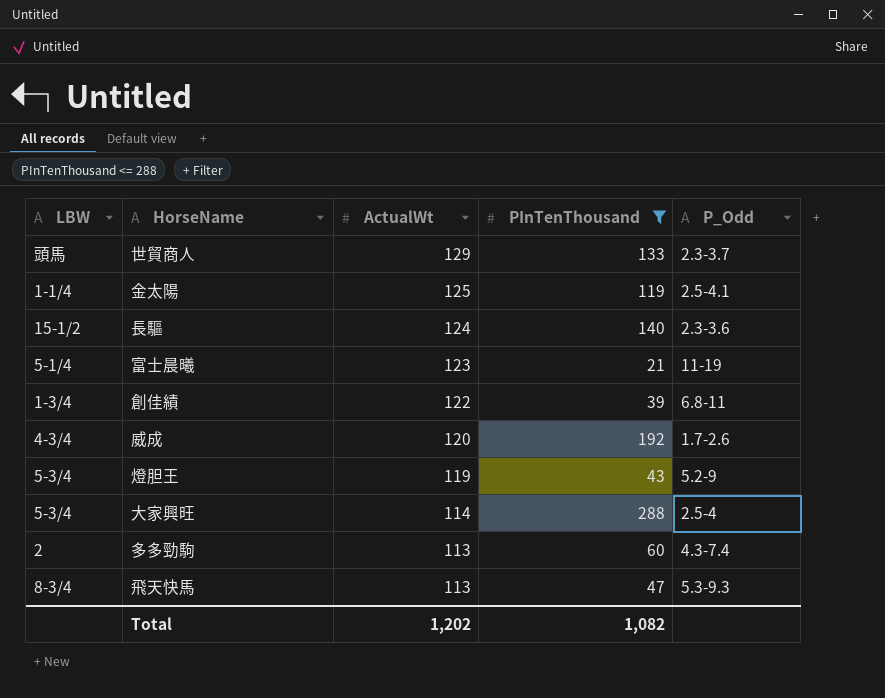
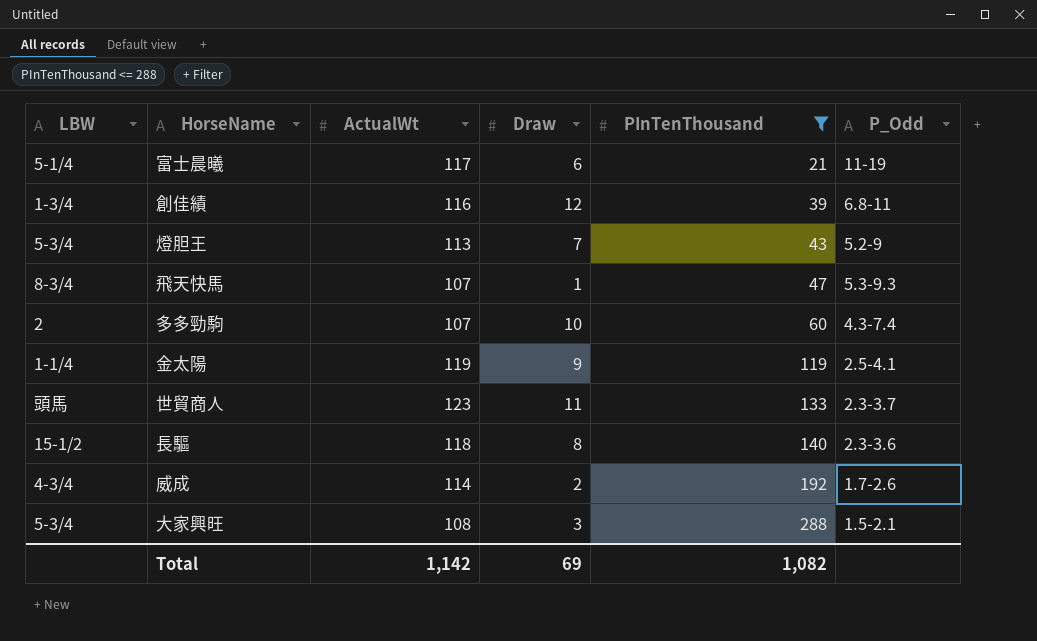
row order: ActualWt descending -> PInTenThousand ascending
column Draw | position: none -> 4
富士晨曦 | ActualWt: 123 -> 117
創佳績 | ActualWt: 122 -> 116
燈胆王 | ActualWt: 119 -> 113
飛天快馬 | ActualWt: 113 -> 107
多多勁駒 | ActualWt: 113 -> 107
金太陽 | ActualWt: 125 -> 119
世貿商人 | ActualWt: 129 -> 123
長驅 | ActualWt: 124 -> 118
威成 | ActualWt: 120 -> 114
大家興旺 | ActualWt: 114 -> 108
大家興旺 | P_Odd: 2.5-4 -> 1.5-2.1
Total | ActualWt: 1,202 -> 1,142

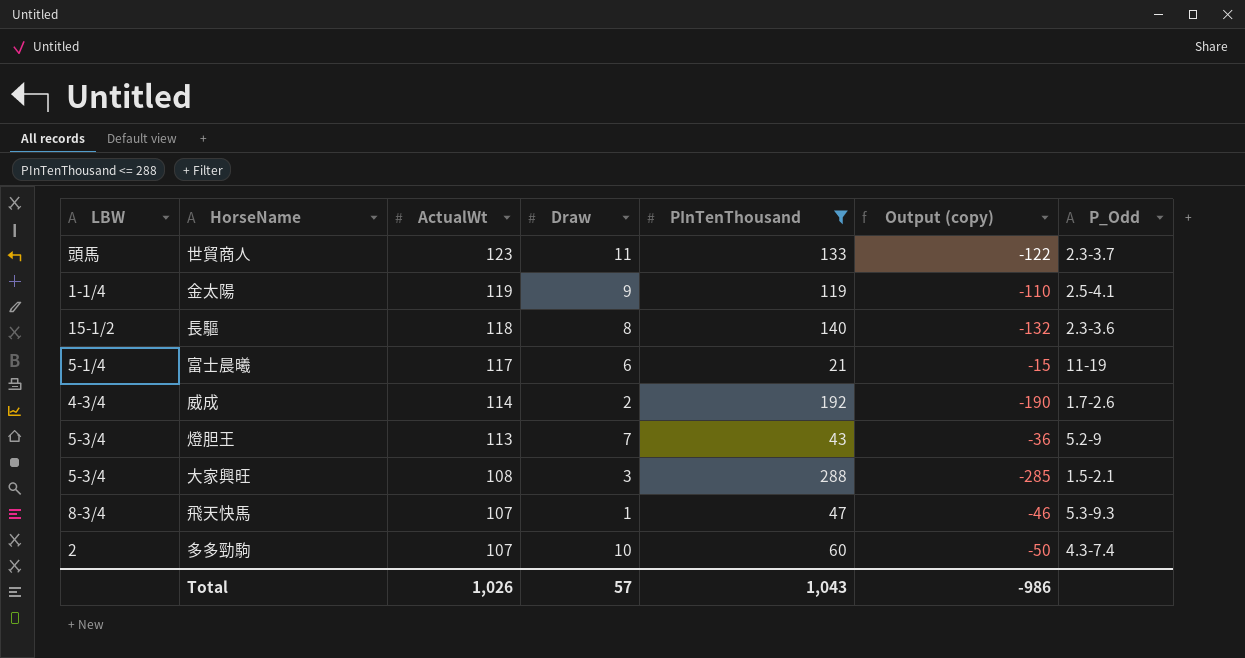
row order: PInTenThousand ascending -> ActualWt descending
column Output (copy) | formula: none -> [Draw] - [PInTenThousand]
row 創佳績: 1-3/4 | 116 | 12 | 39 | 6.8-11 -> none
Total | ActualWt: 1,142 -> 1,026
Total | Draw: 69 -> 57
Total | PInTenThousand: 1,082 -> 1,043

